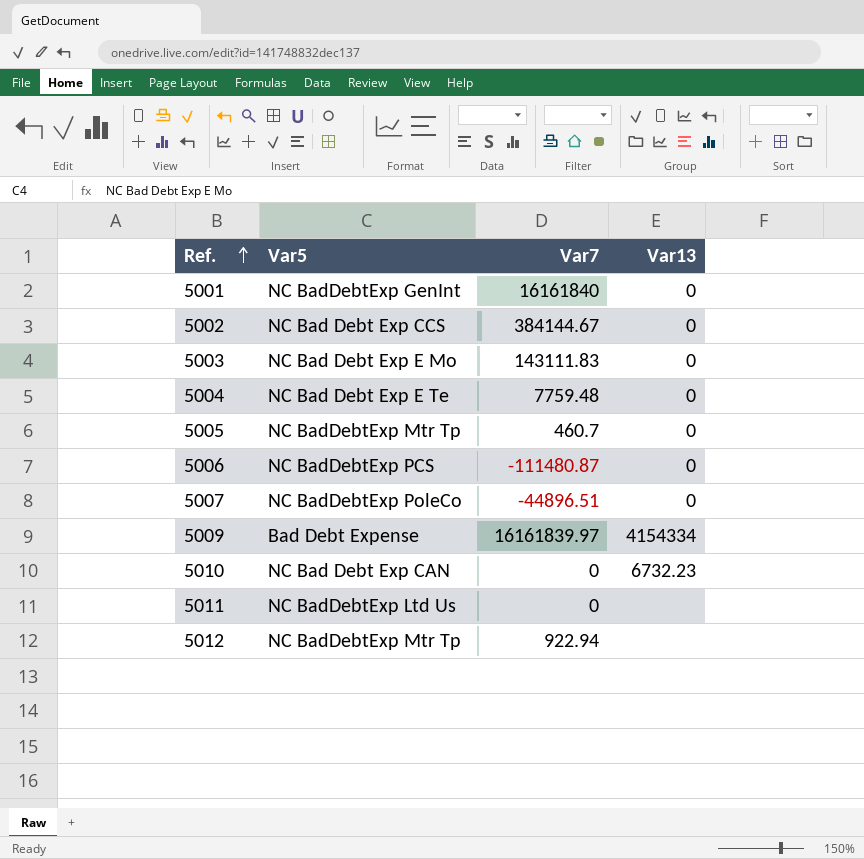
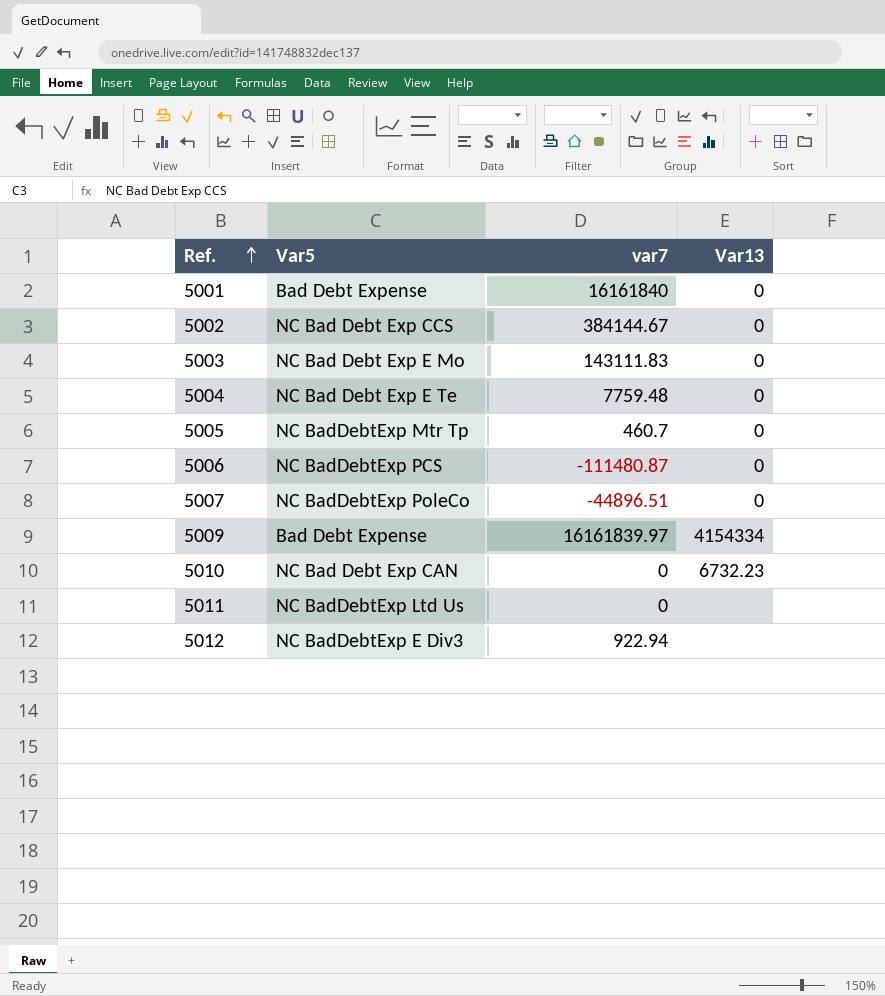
column name: Var7 -> var7
5001 | Var5: NC BadDebtExp GenInt -> Bad Debt Expense
5012 | Var5: NC BadDebtExp Mtr Tp -> NC BadDebtExp E Div3

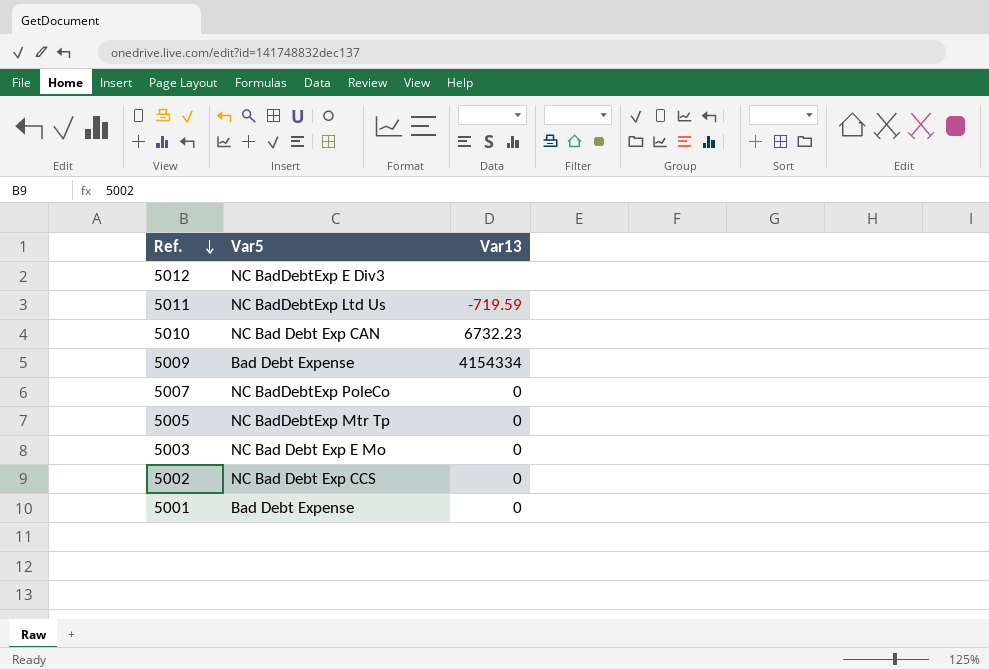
row order: Ref. ascending -> Ref. descending
column var7 | position: 3 -> none
row 5004: NC Bad Debt Exp E Te | 7759.48 | 0 -> none
row 5006: NC BadDebtExp PCS | -111480.87 | 0 -> none
5011 | Var13: none -> -719.59

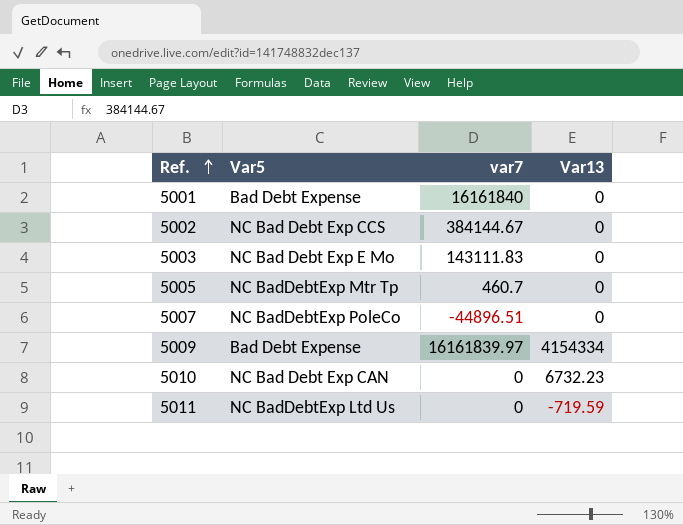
row order: Ref. descending -> Ref. ascending
column var7 | position: none -> 3
row 5012: NC BadDebtExp E Div3 | none -> none

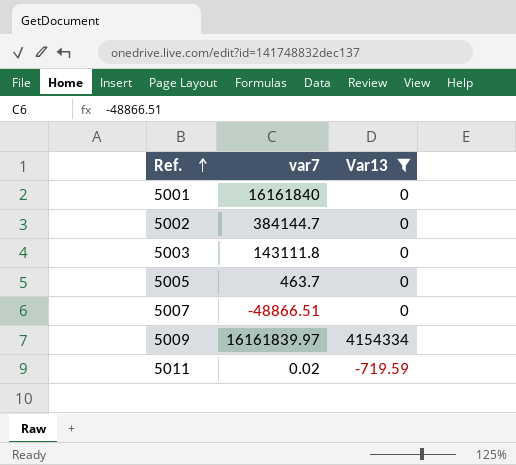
filter: none -> Var13 != 6732.23
column Var5 | position: 2 -> none
5002 | var7: 384144.67 -> 384144.7
5003 | var7: 143111.83 -> 143111.8
5005 | var7: 460.7 -> 463.7
5007 | var7: -44896.51 -> -48866.51
5011 | var7: 0 -> 0.02

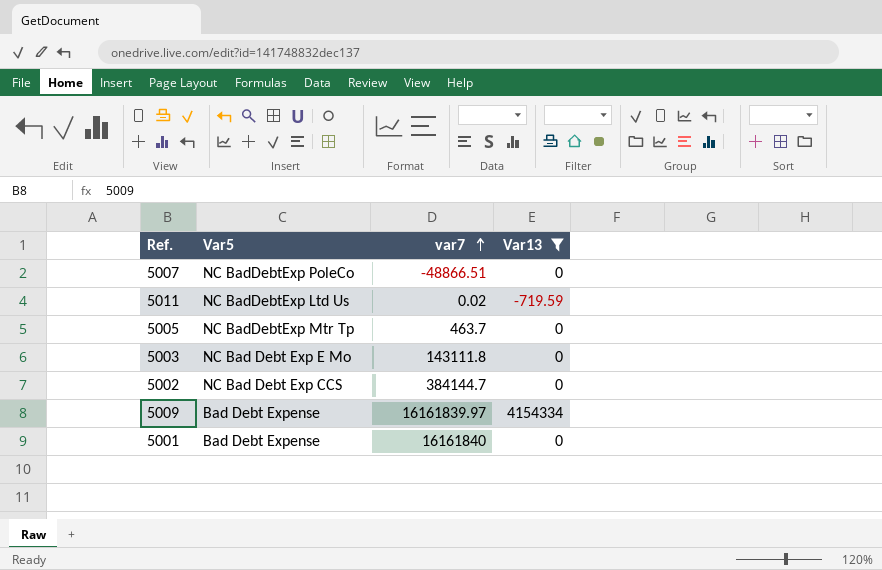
row order: Ref. ascending -> var7 ascending
column Var5 | position: none -> 2

